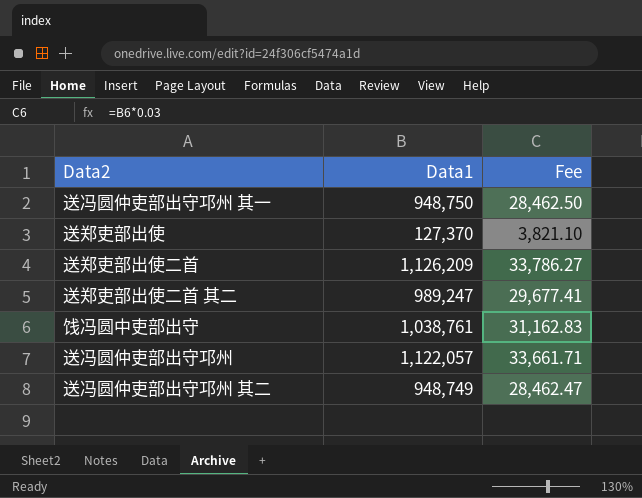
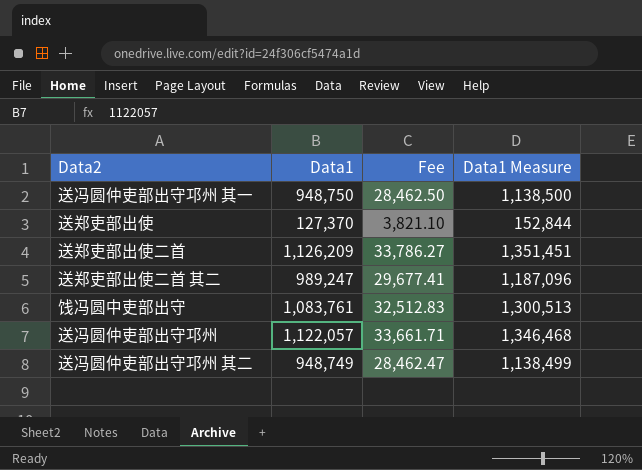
column Data1 Measure | formula: none -> [Data1] * 1.2
饯冯圆中吏部出守 | Data1: 1,038,761 -> 1,083,761
饯冯圆中吏部出守 | Fee: 31,162.83 -> 32,512.83

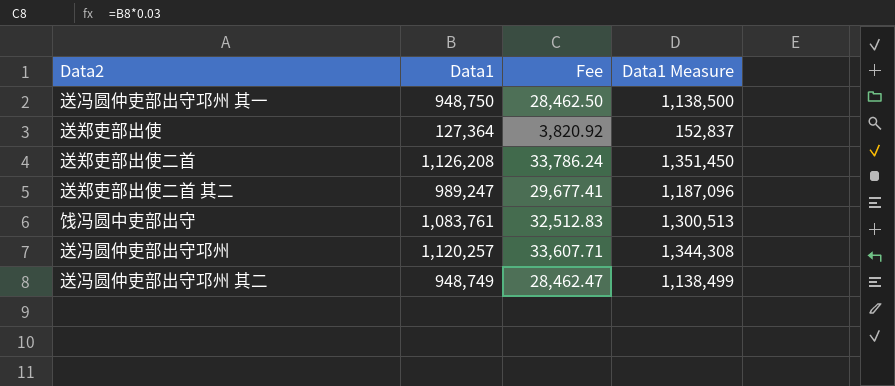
送郑吏部出使 | Data1: 127,370 -> 127,364
送郑吏部出使 | Fee: 3,821.10 -> 3,820.92
送郑吏部出使 | Data1 Measure: 152,844 -> 152,837
送郑吏部出使二首 | Data1: 1,126,209 -> 1,126,208
送郑吏部出使二首 | Fee: 33,786.27 -> 33,786.24
送郑吏部出使二首 | Data1 Measure: 1,351,451 -> 1,351,450
送冯圆仲吏部出守邛州 | Data1: 1,122,057 -> 1,120,257
送冯圆仲吏部出守邛州 | Fee: 33,661.71 -> 33,607.71
送冯圆仲吏部出守邛州 | Data1 Measure: 1,346,468 -> 1,344,308

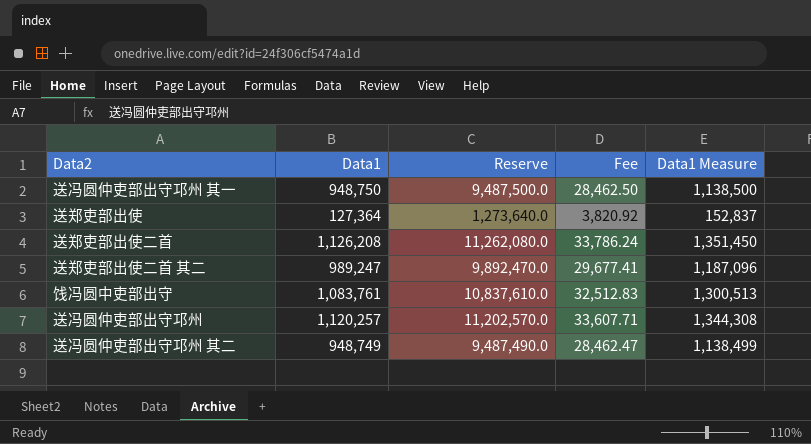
column Reserve | formula: none -> [Data1] * 10

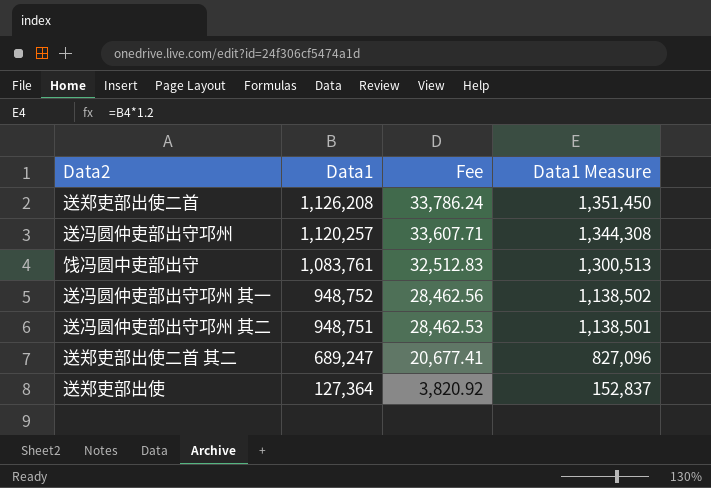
row order: none -> Data1 descending
column Reserve | formula: [Data1] * 10 -> none
送冯圆仲吏部出守邛州 其一 | Data1: 948,750 -> 948,752
送冯圆仲吏部出守邛州 其一 | Fee: 28,462.50 -> 28,462.56
送冯圆仲吏部出守邛州 其一 | Data1 Measure: 1,138,500 -> 1,138,502
送冯圆仲吏部出守邛州 其二 | Data1: 948,749 -> 948,751
送冯圆仲吏部出守邛州 其二 | Fee: 28,462.47 -> 28,462.53
送冯圆仲吏部出守邛州 其二 | Data1 Measure: 1,138,499 -> 1,138,501
送郑吏部出使二首 其二 | Data1: 989,247 -> 689,247
送郑吏部出使二首 其二 | Fee: 29,677.41 -> 20,677.41
送郑吏部出使二首 其二 | Data1 Measure: 1,187,096 -> 827,096

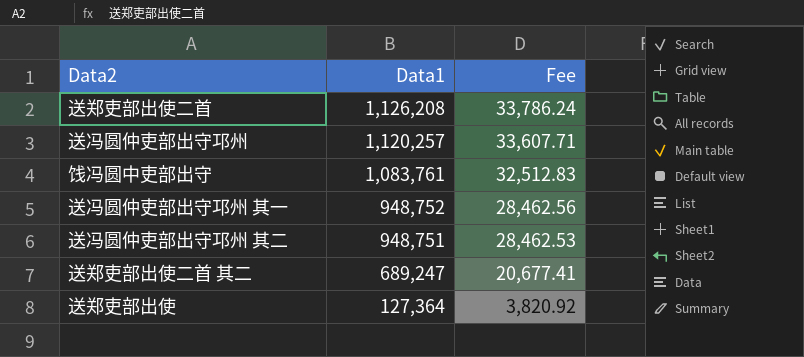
column Data1 Measure | formula: [Data1] * 1.2 -> none

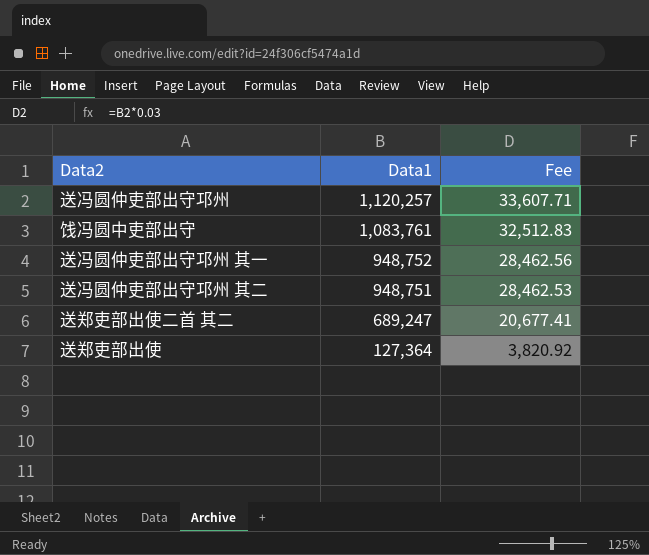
row 送郑吏部出使二首: 1,126,208 | 33,786.24 -> none

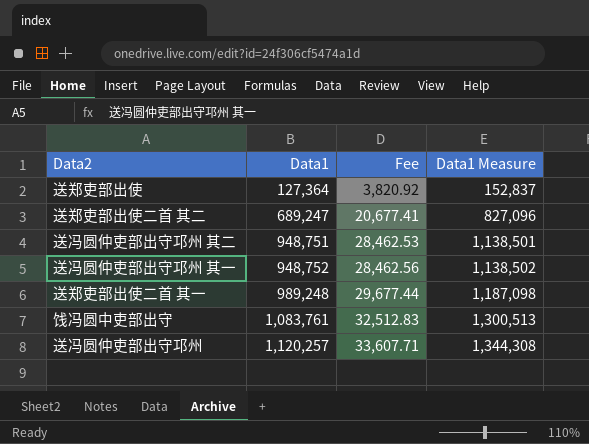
row order: Data1 descending -> Data1 ascending
column Data1 Measure | formula: none -> [Data1] * 1.2
row 送郑吏部出使二首 其一: none -> 989,248 | 29,677.44 | 1,187,098

